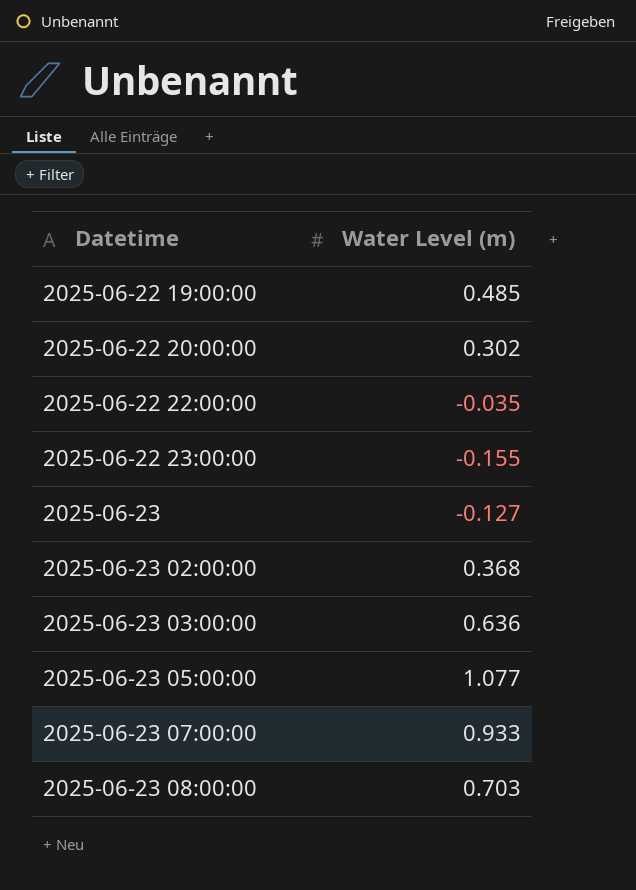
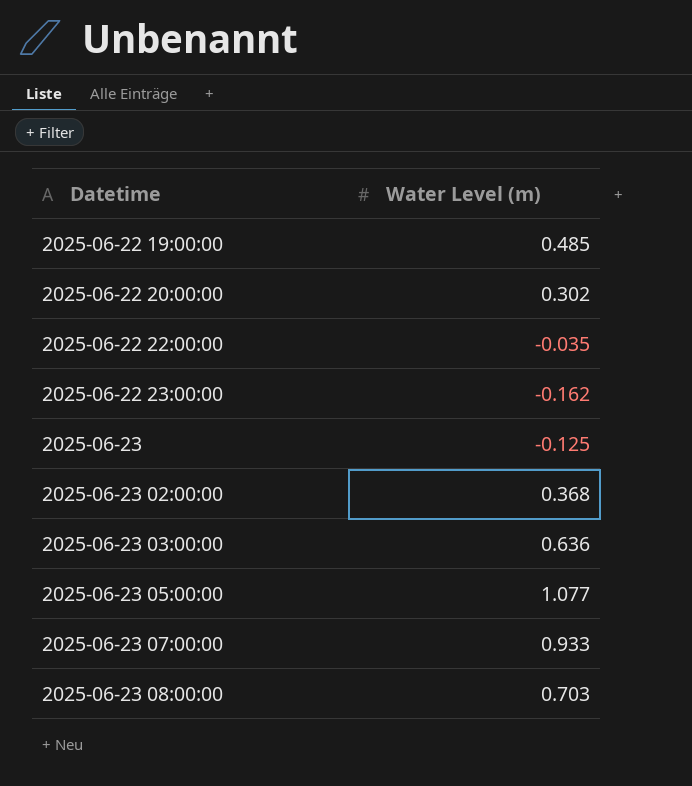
2025-06-22 23:00:00 | Water Level (m): -0.155 -> -0.162
2025-06-23 | Water Level (m): -0.127 -> -0.125

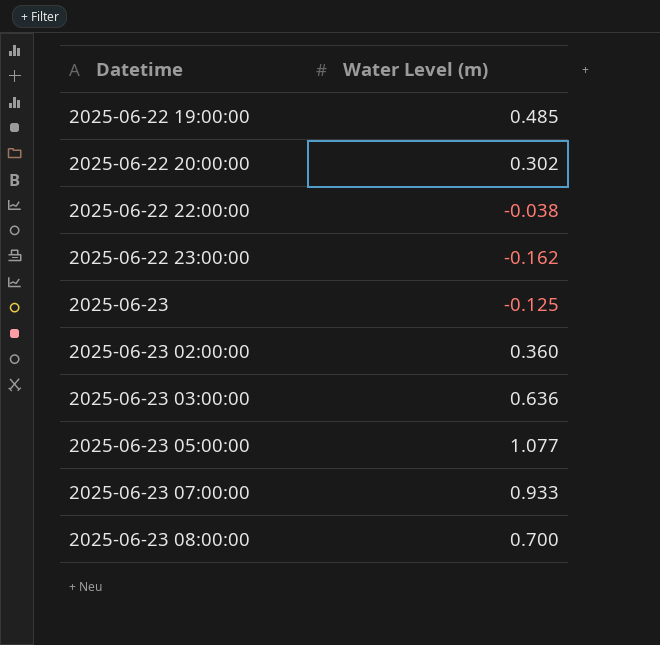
2025-06-22 22:00:00 | Water Level (m): -0.035 -> -0.038
2025-06-23 02:00:00 | Water Level (m): 0.368 -> 0.360
2025-06-23 08:00:00 | Water Level (m): 0.703 -> 0.700

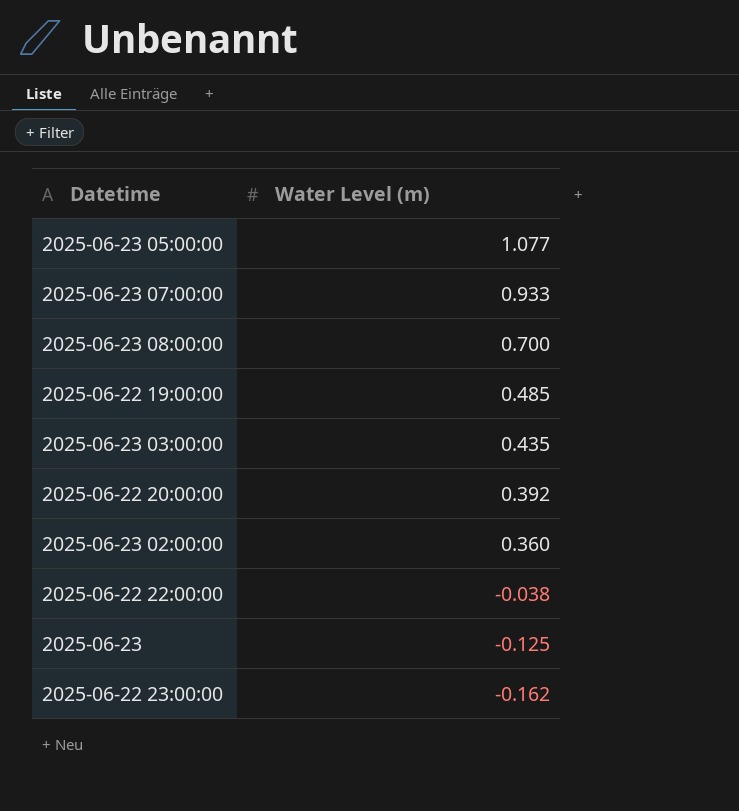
row order: Datetime ascending -> Water Level (m) descending
2025-06-23 03:00:00 | Water Level (m): 0.636 -> 0.435
2025-06-22 20:00:00 | Water Level (m): 0.302 -> 0.392

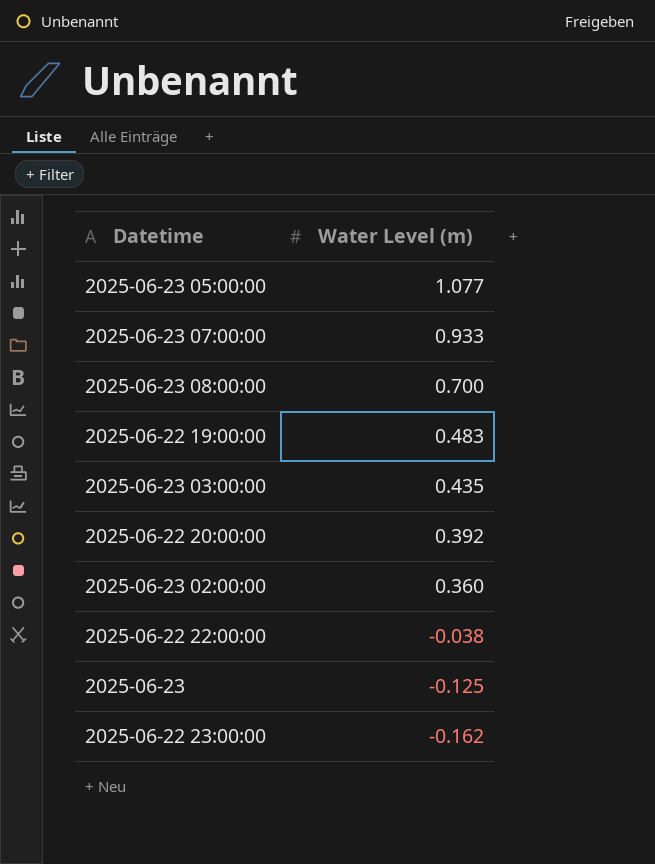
2025-06-22 19:00:00 | Water Level (m): 0.485 -> 0.483

